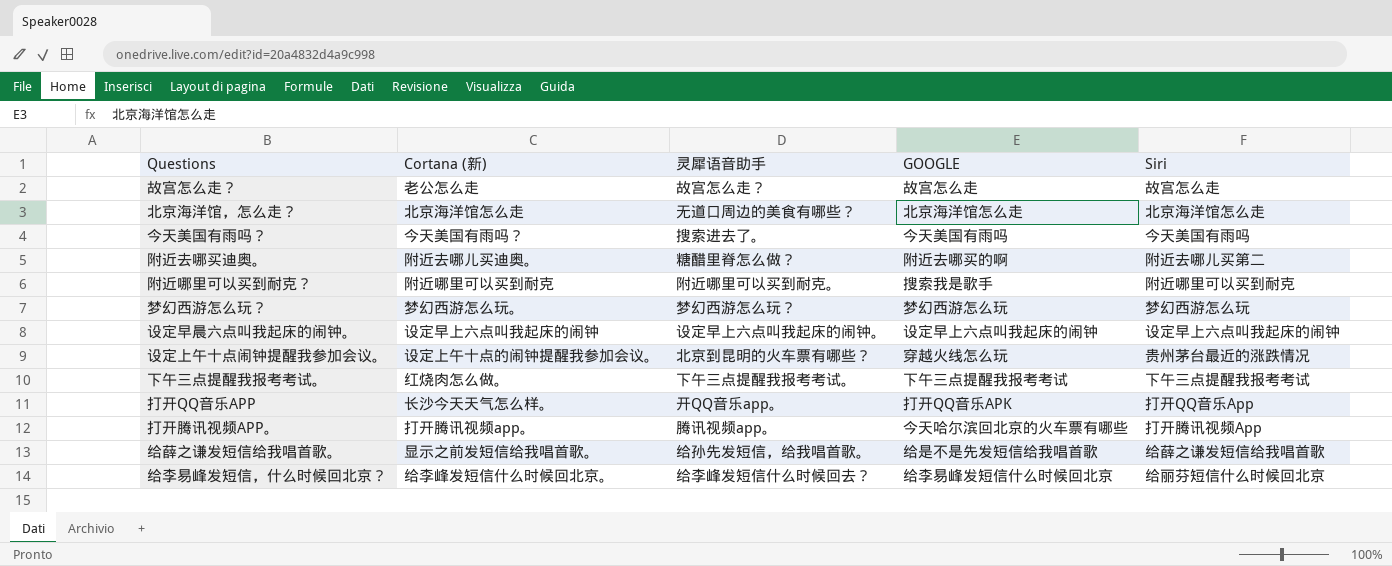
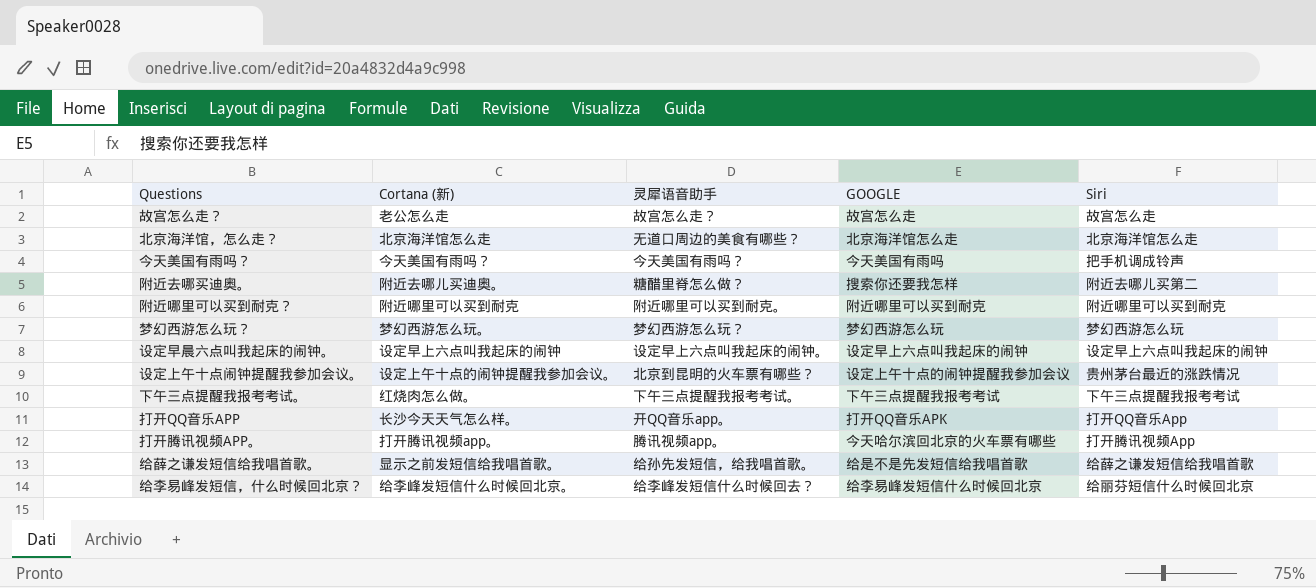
今天美国有雨吗？ | 灵犀语音助手: 搜索进去了。 -> 今天美国有雨吗？
今天美国有雨吗？ | Siri: 今天美国有雨吗 -> 把手机调成铃声
附近去哪买迪奥。 | GOOGLE: 附近去哪买的啊 -> 搜索你还要我怎样
附近哪里可以买到耐克？ | GOOGLE: 搜索我是歌手 -> 附近哪里可以买到耐克
设定上午十点闹钟提醒我参加会议。 | GOOGLE: 穿越火线怎么玩 -> 设定上午十点的闹钟提醒我参加会议

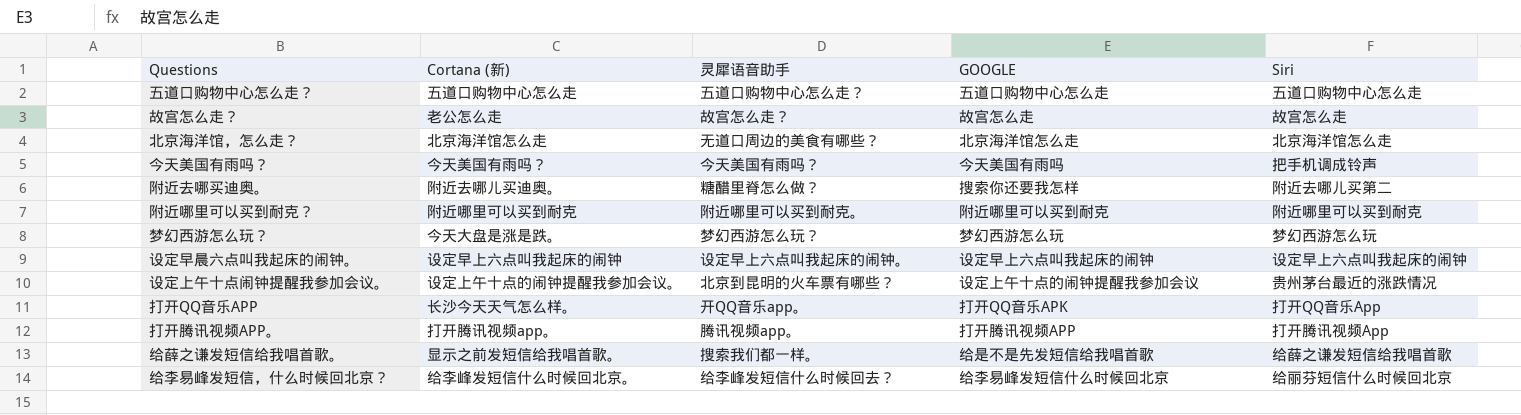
row 下午三点提醒我报考考试。: 红烧肉怎么做。 | 下午三点提醒我报考考试。 | 下午三点提醒我报考考试 | 下午三点提醒我报考考试 -> none
row 五道口购物中心怎么走？: none -> 五道口购物中心怎么走 | 五道口购物中心怎么走？ | 五道口购物中心怎么走 | 五道口购物中心怎么走
梦幻西游怎么玩？ | Cortana (新): 梦幻西游怎么玩。 -> 今天大盘是涨是跌。
打开腾讯视频APP。 | GOOGLE: 今天哈尔滨回北京的火车票有哪些 -> 打开腾讯视频APP
给薛之谦发短信给我唱首歌。 | 灵犀语音助手: 给孙先发短信，给我唱首歌。 -> 搜索我们都一样。

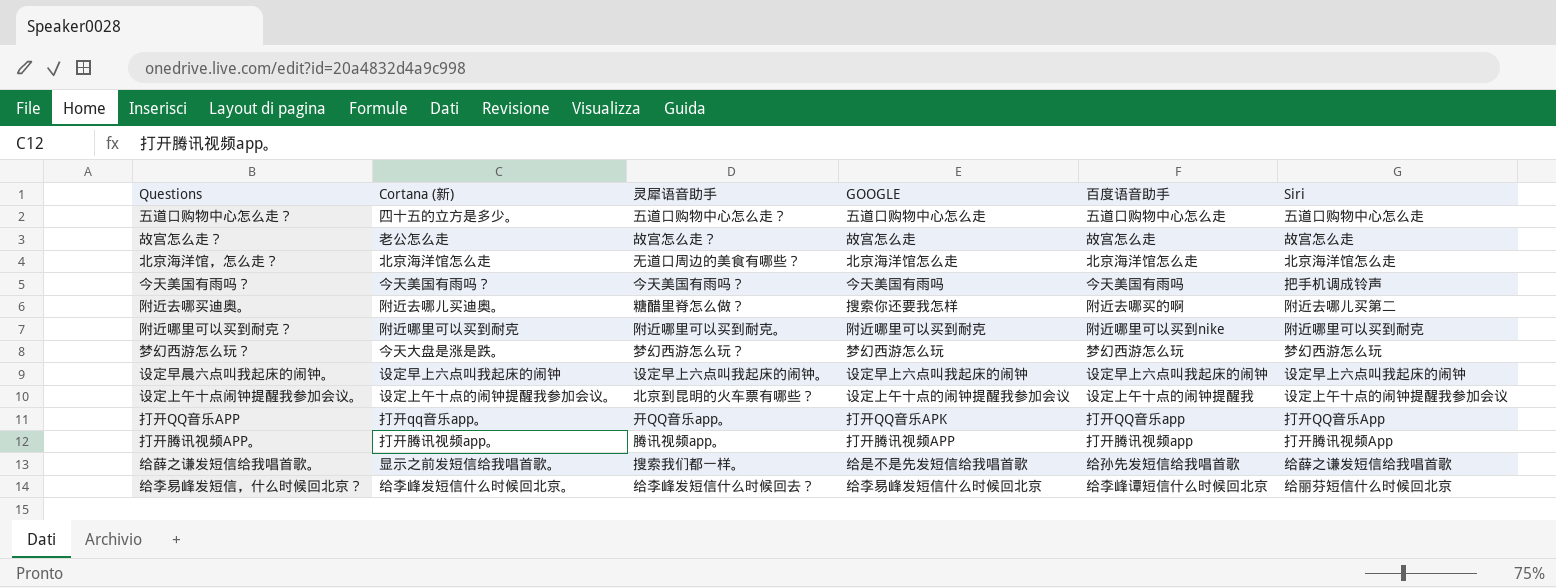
column 百度语音助手 | position: none -> 5
五道口购物中心怎么走？ | Cortana (新): 五道口购物中心怎么走 -> 四十五的立方是多少。
设定上午十点闹钟提醒我参加会议。 | Siri: 贵州茅台最近的涨跌情况 -> 设定上午十点的闹钟提醒我参加会议
打开QQ音乐APP | Cortana (新): 长沙今天天气怎么样。 -> 打开qq音乐app。

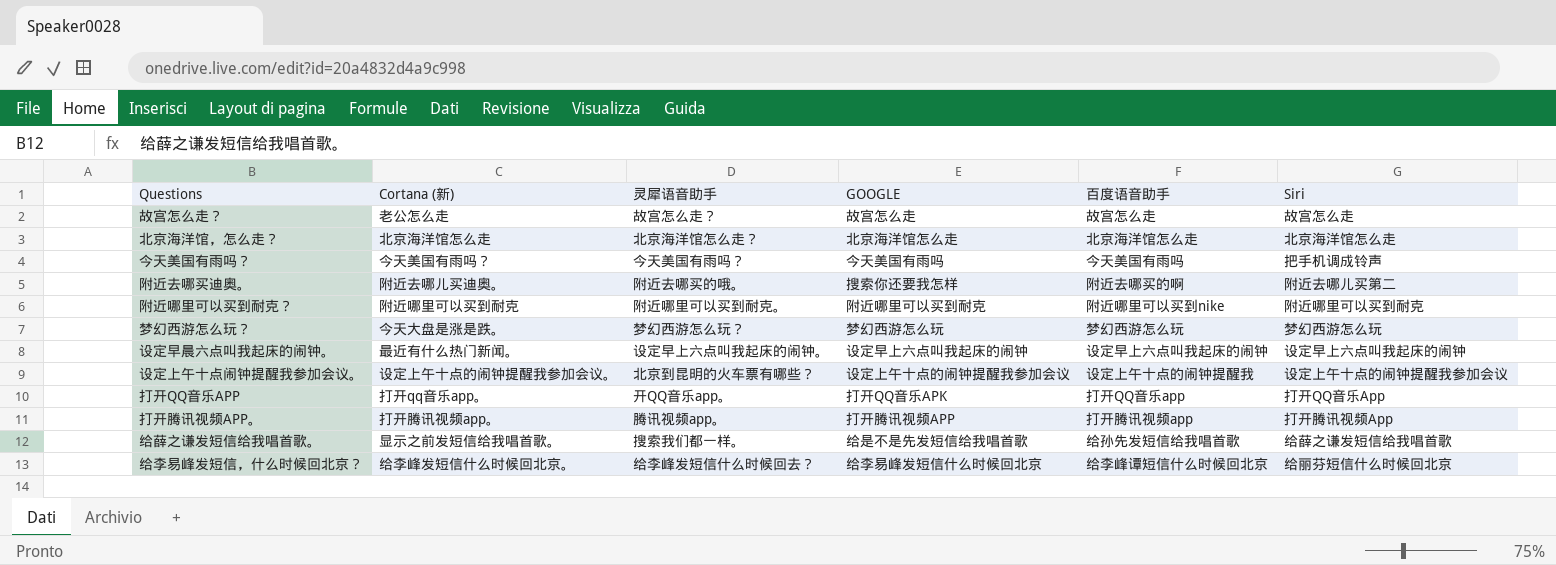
row 五道口购物中心怎么走？: 四十五的立方是多少。 | 五道口购物中心怎么走？ | 五道口购物中心怎么走 | 五道口购物中心怎么走 | 五道口购物中心怎么走 -> none
北京海洋馆，怎么走？ | 灵犀语音助手: 无道口周边的美食有哪些？ -> 北京海洋馆怎么走？
附近去哪买迪奥。 | 灵犀语音助手: 糖醋里脊怎么做？ -> 附近去哪买的哦。
设定早晨六点叫我起床的闹钟。 | Cortana (新): 设定早上六点叫我起床的闹钟 -> 最近有什么热门新闻。

